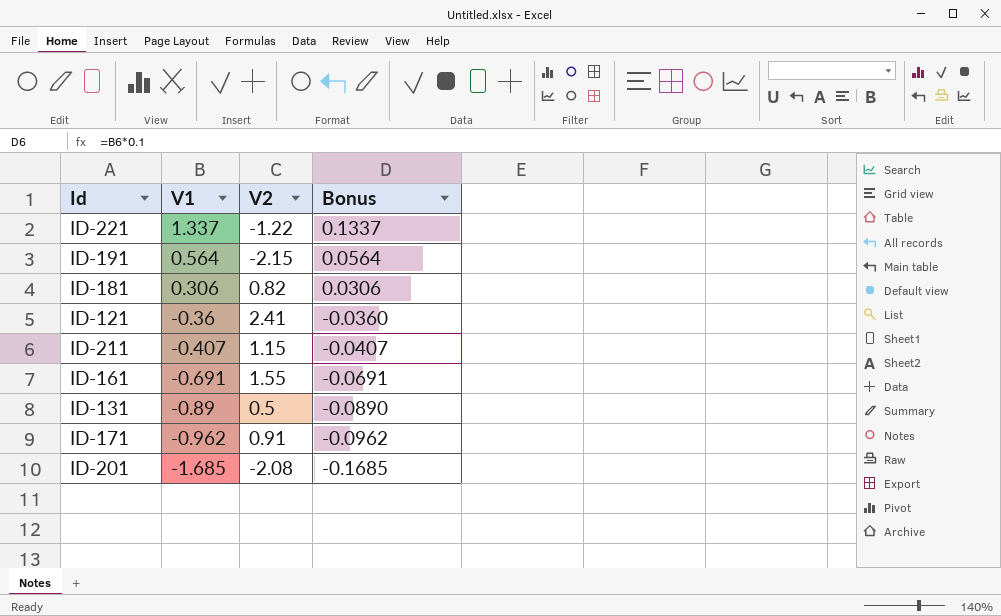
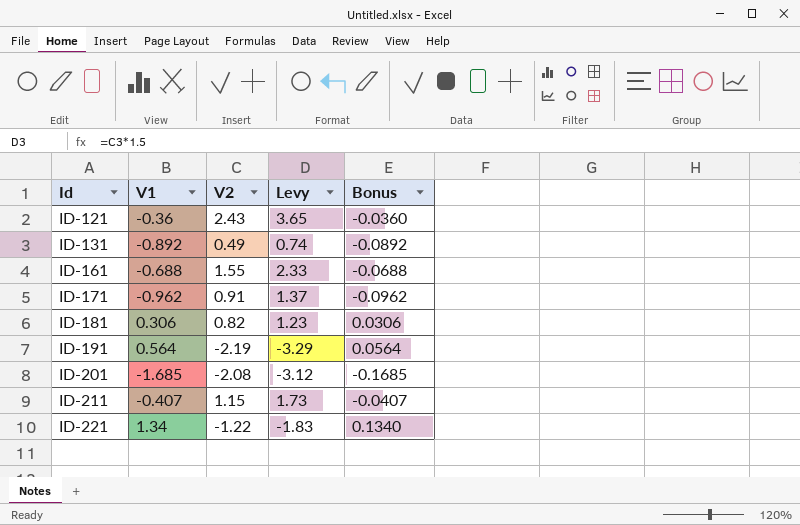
row order: V1 descending -> Id ascending
column Levy | formula: none -> [V2] * 1.5
ID-121 | V2: 2.41 -> 2.43
ID-131 | V1: -0.89 -> -0.892
ID-131 | V2: 0.5 -> 0.49
ID-131 | Bonus: -0.0890 -> -0.0892
ID-161 | V1: -0.691 -> -0.688
ID-161 | Bonus: -0.0691 -> -0.0688
ID-191 | V2: -2.15 -> -2.19
ID-221 | V1: 1.337 -> 1.34
ID-221 | Bonus: 0.1337 -> 0.1340

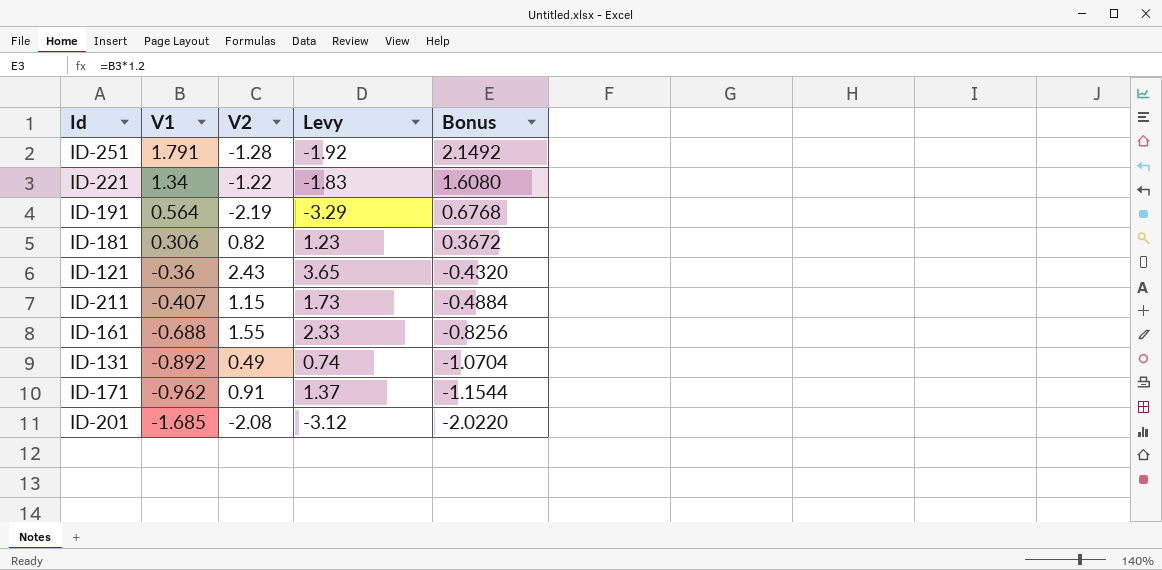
row order: Id ascending -> V1 descending
column Bonus | formula: [V1] * 0.1 -> [V1] * 1.2
row ID-251: none -> 1.791 | -1.28 | -1.92 | 2.1492

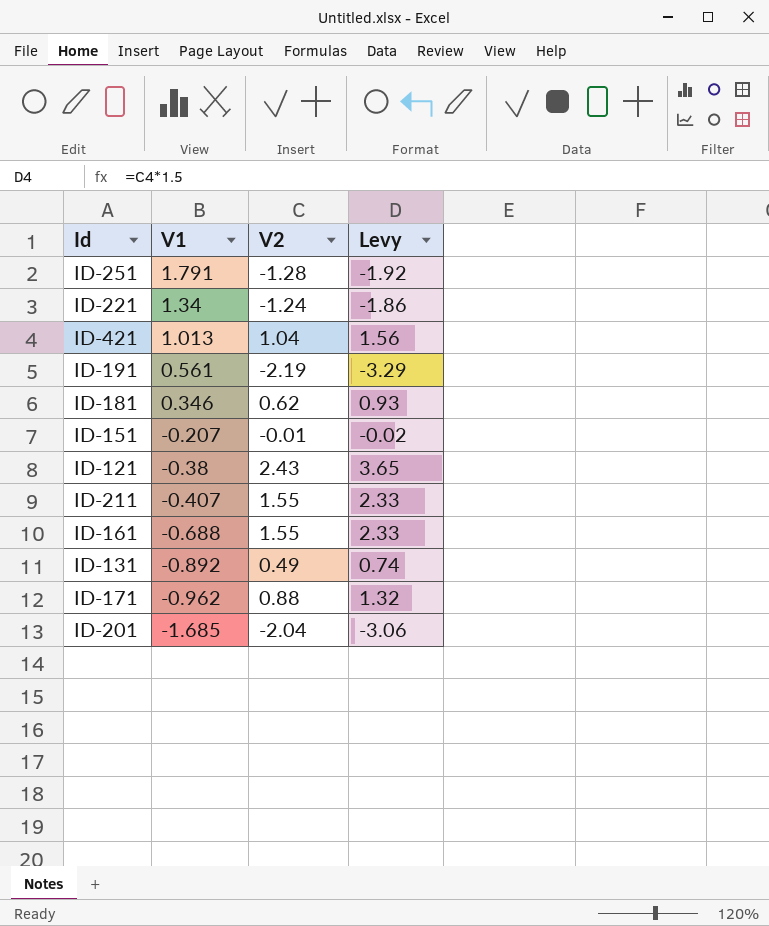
column Bonus | formula: [V1] * 1.2 -> none
ID-221 | V2: -1.22 -> -1.24
ID-221 | Levy: -1.83 -> -1.86
row ID-421: none -> 1.013 | 1.04 | 1.56
ID-191 | V1: 0.564 -> 0.561
ID-181 | V1: 0.306 -> 0.346
ID-181 | V2: 0.82 -> 0.62
ID-181 | Levy: 1.23 -> 0.93
row ID-151: none -> -0.207 | -0.01 | -0.02
ID-121 | V1: -0.36 -> -0.38
ID-211 | V2: 1.15 -> 1.55
ID-211 | Levy: 1.73 -> 2.33
ID-171 | V2: 0.91 -> 0.88
ID-171 | Levy: 1.37 -> 1.32
ID-201 | V2: -2.08 -> -2.04
ID-201 | Levy: -3.12 -> -3.06

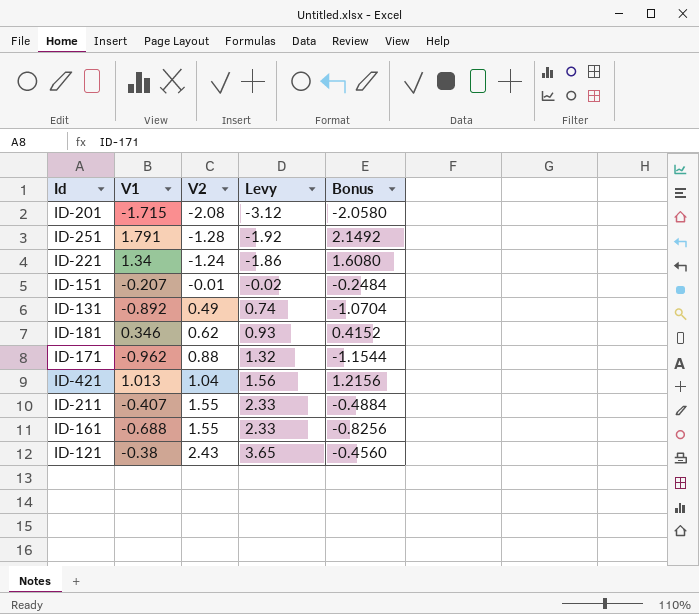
row order: V1 descending -> V2 ascending
column Bonus | formula: none -> [V1] * 1.2
row ID-191: 0.561 | -2.19 | -3.29 -> none
ID-201 | V1: -1.685 -> -1.715
ID-201 | V2: -2.04 -> -2.08
ID-201 | Levy: -3.06 -> -3.12

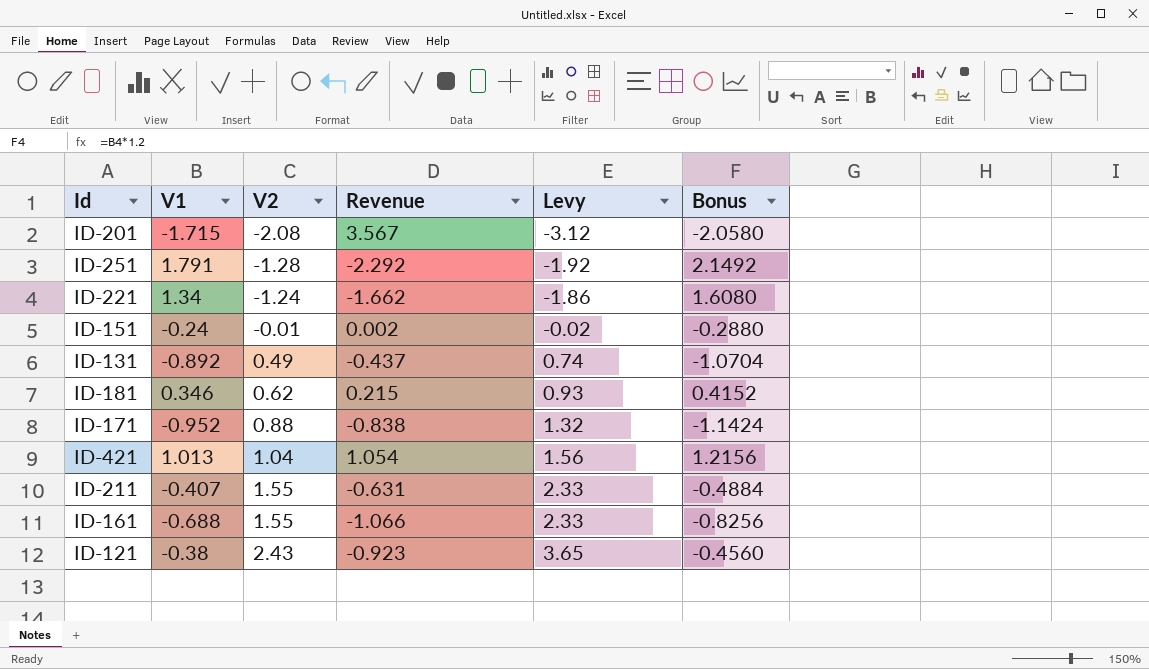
column Revenue | formula: none -> [V1] * [V2]
ID-151 | V1: -0.207 -> -0.24
ID-151 | Bonus: -0.2484 -> -0.2880
ID-171 | V1: -0.962 -> -0.952
ID-171 | Bonus: -1.1544 -> -1.1424

